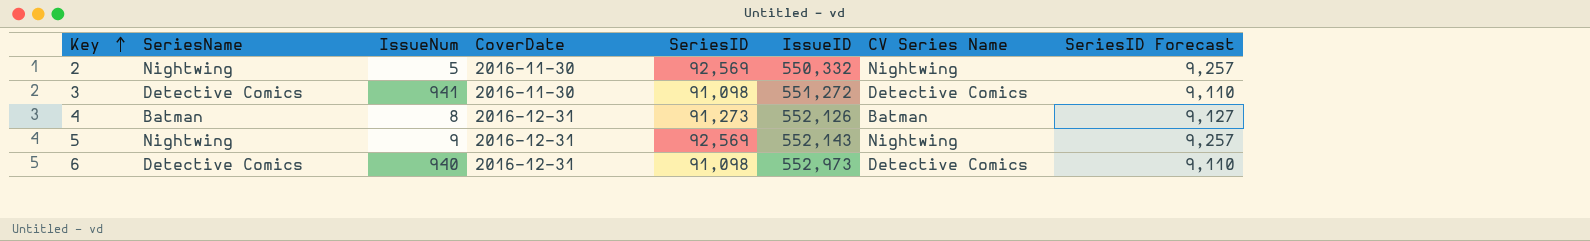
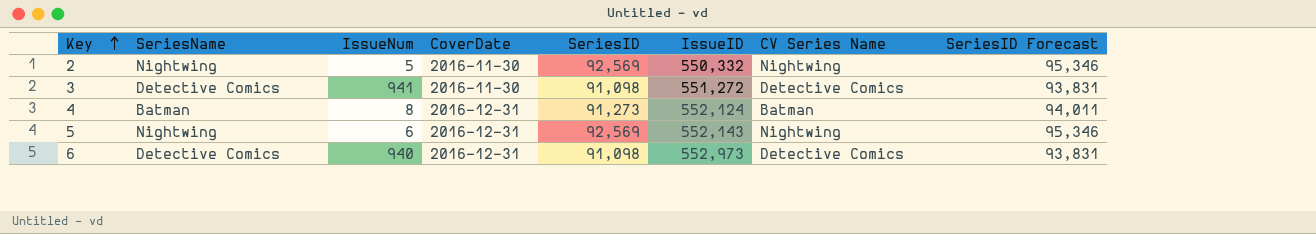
column SeriesID Forecast | formula: [SeriesID] * 0.1 -> [SeriesID] * 1.03
4 | IssueID: 552,126 -> 552,124
5 | IssueNum: 9 -> 6

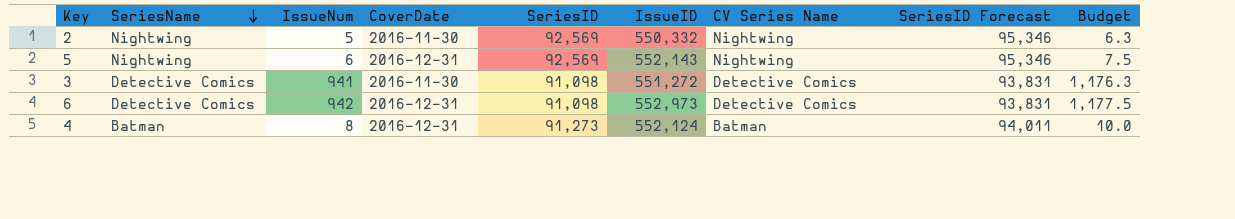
row order: Key ascending -> SeriesName descending
column Budget | formula: none -> [IssueNum] * 1.25
6 | IssueNum: 940 -> 942

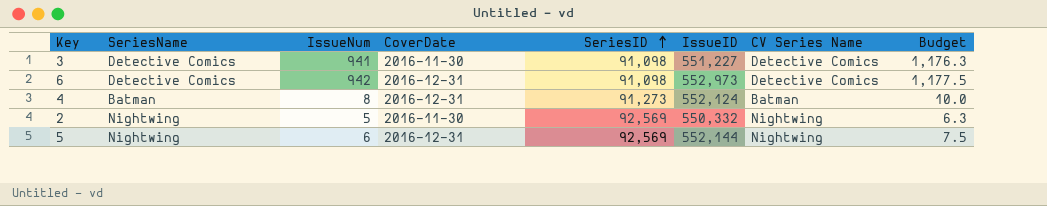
row order: SeriesName descending -> SeriesID ascending
column SeriesID Forecast | formula: [SeriesID] * 1.03 -> none
3 | IssueID: 551,272 -> 551,227
5 | IssueID: 552,143 -> 552,144

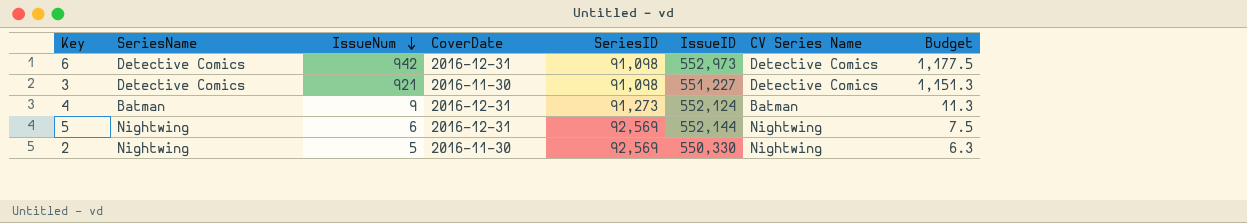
row order: SeriesID ascending -> IssueNum descending
3 | IssueNum: 941 -> 921
3 | Budget: 1,176.3 -> 1,151.3
4 | IssueNum: 8 -> 9
4 | Budget: 10.0 -> 11.3
2 | IssueID: 550,332 -> 550,330

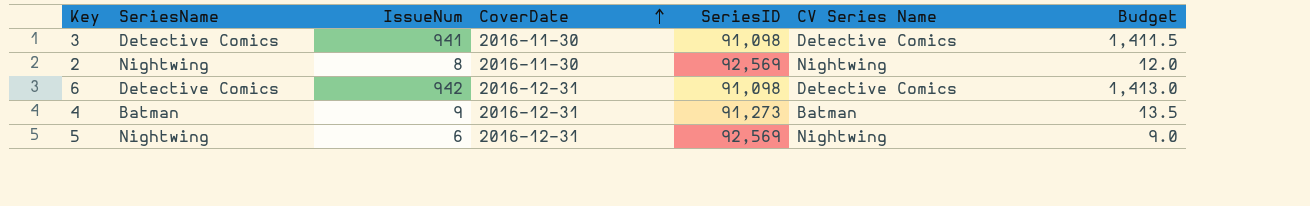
row order: IssueNum descending -> CoverDate ascending
column IssueID | position: 6 -> none
column Budget | formula: [IssueNum] * 1.25 -> [IssueNum] * 1.5
3 | IssueNum: 921 -> 941
2 | IssueNum: 5 -> 8

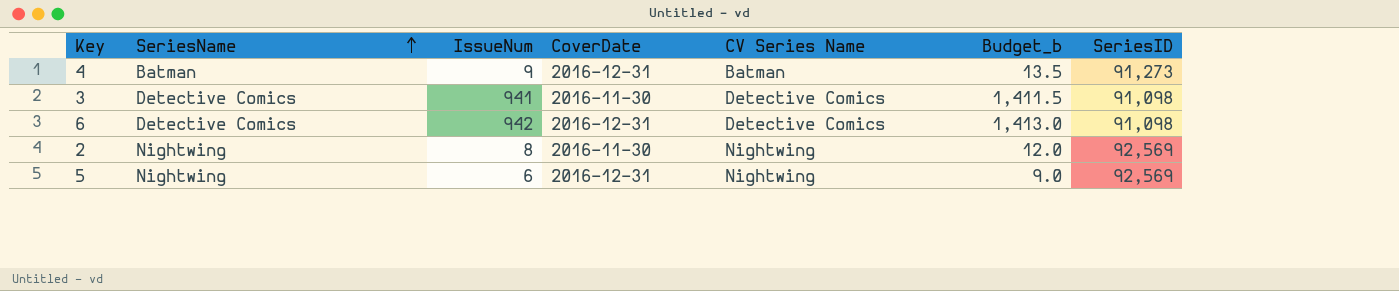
row order: CoverDate ascending -> SeriesName ascending
column name: Budget -> Budget_b
column SeriesID | position: 5 -> 7

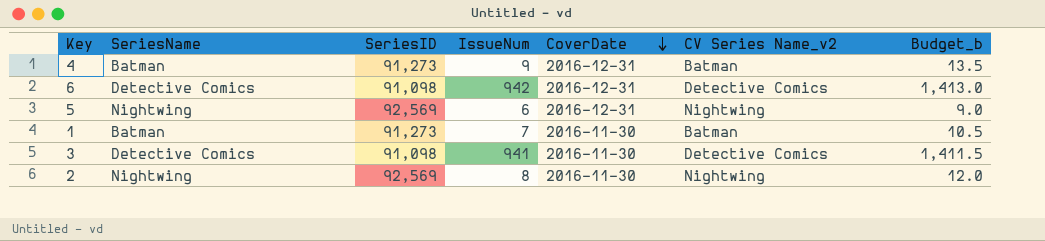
row order: SeriesName ascending -> CoverDate descending
column SeriesID | position: 7 -> 3
column name: CV Series Name -> CV Series Name_v2
row 1: none -> Batman | 91,273 | 7 | 2016-11-30 | Batman | 10.5

